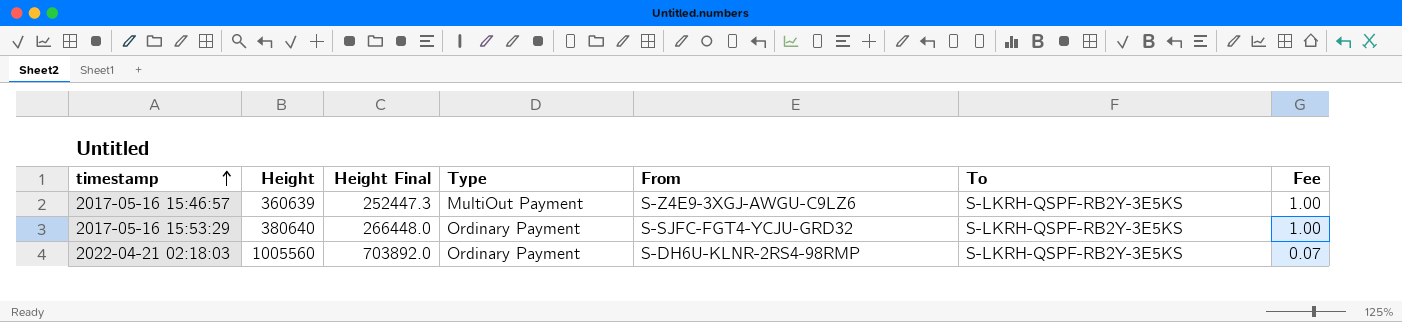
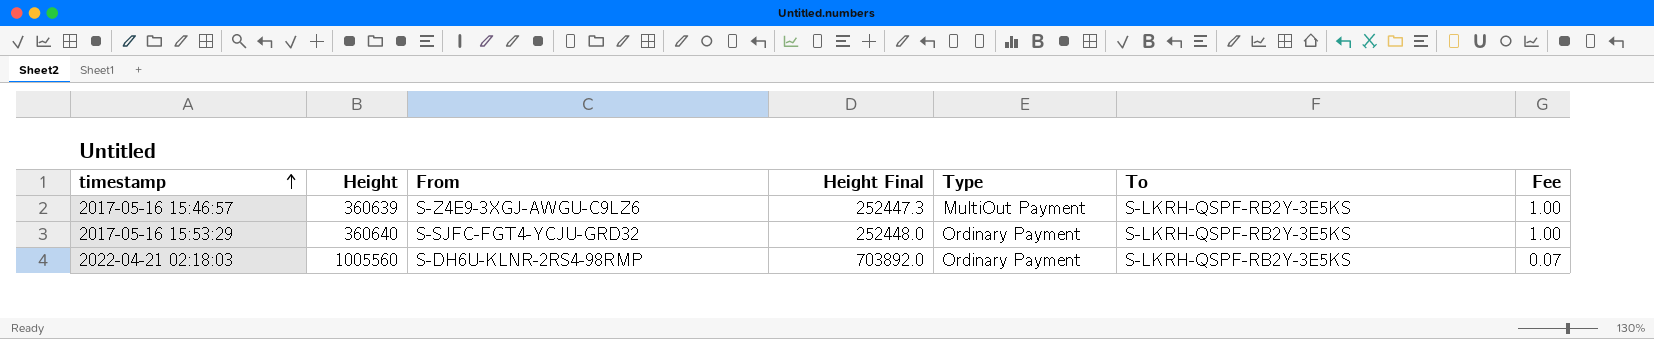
column From | position: 5 -> 3
2017-05-16 15:53:29 | Height: 380640 -> 360640
2017-05-16 15:53:29 | Height Final: 266448.0 -> 252448.0

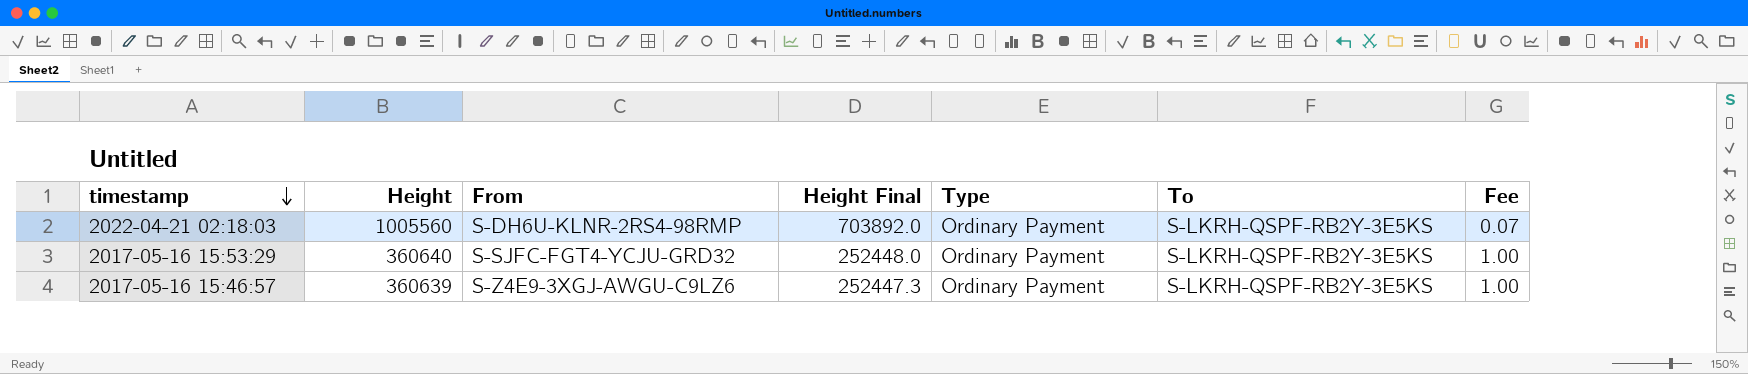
row order: timestamp ascending -> timestamp descending
2017-05-16 15:46:57 | Type: MultiOut Payment -> Ordinary Payment

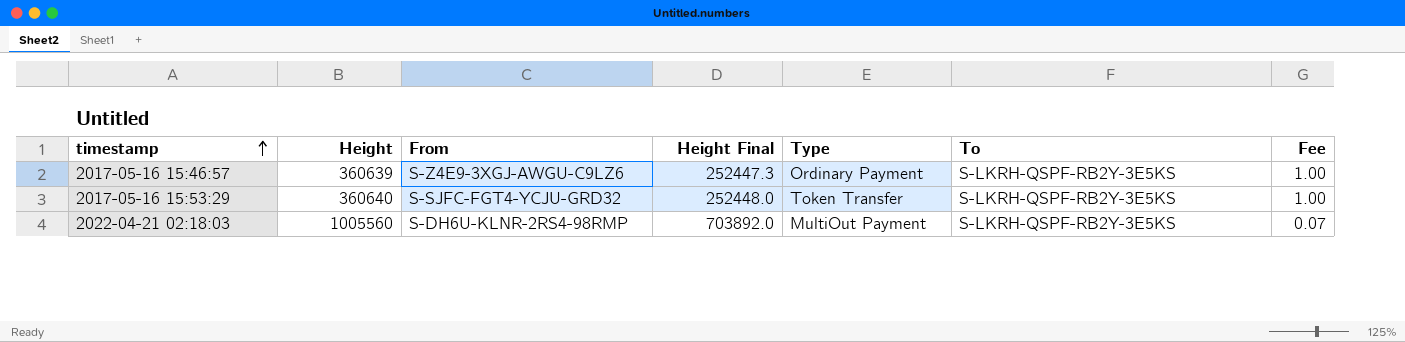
row order: timestamp descending -> timestamp ascending
2017-05-16 15:53:29 | Type: Ordinary Payment -> Token Transfer
2022-04-21 02:18:03 | Type: Ordinary Payment -> MultiOut Payment

